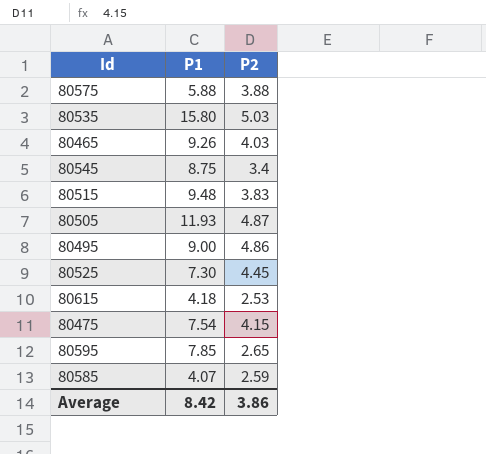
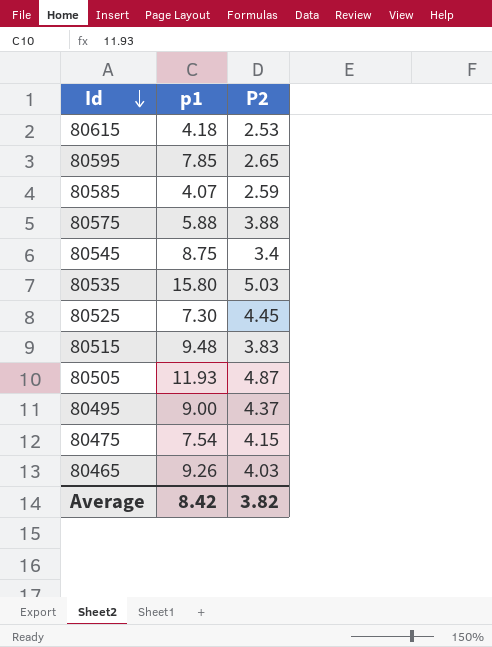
row order: none -> Id descending
column name: P1 -> p1
80495 | P2: 4.86 -> 4.37
Average | P2: 3.86 -> 3.82

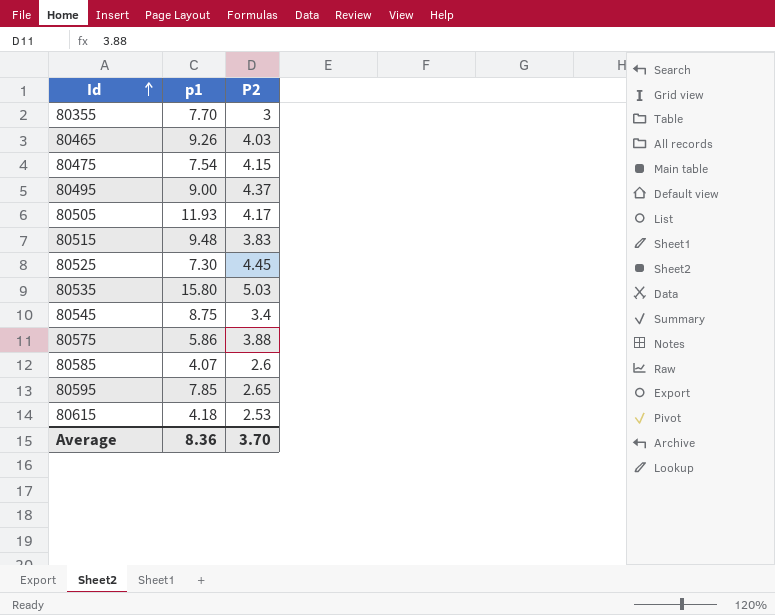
row order: Id descending -> Id ascending
row 80355: none -> 7.70 | 3
80505 | P2: 4.87 -> 4.17
80575 | p1: 5.88 -> 5.86
80585 | P2: 2.59 -> 2.6
Average | p1: 8.42 -> 8.36
Average | P2: 3.82 -> 3.70

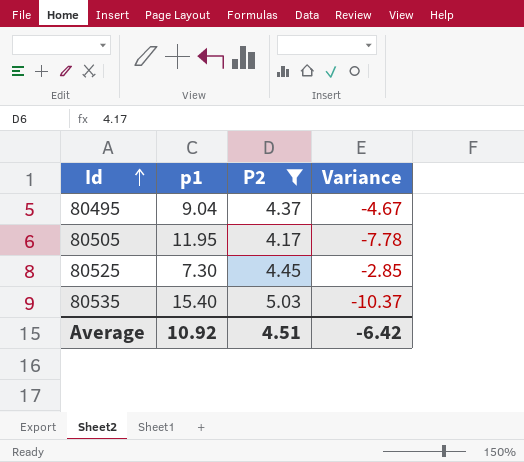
filter: none -> P2 >= 4.17
column Variance | formula: none -> [P2] - [p1]
80495 | p1: 9.00 -> 9.04
80505 | p1: 11.93 -> 11.95
80535 | p1: 15.80 -> 15.40
Average | p1: 8.36 -> 10.92
Average | P2: 3.70 -> 4.51

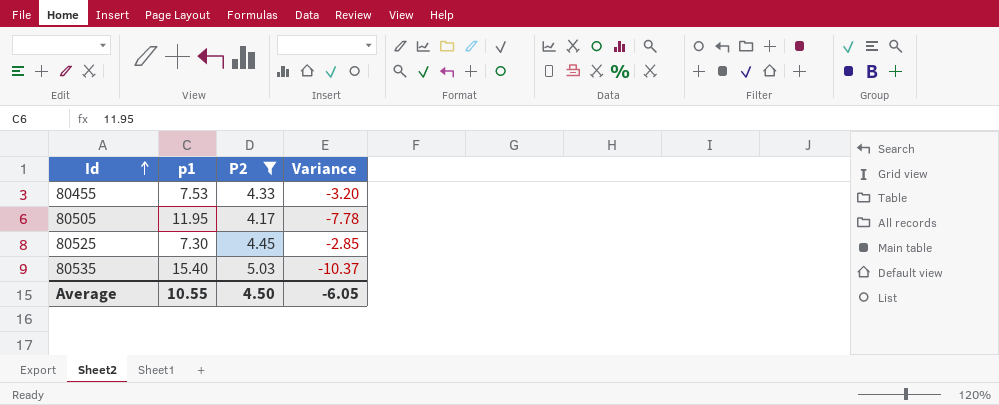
row 80495: 9.04 | 4.37 | -4.67 -> none
row 80455: none -> 7.53 | 4.33 | -3.20
Average | p1: 10.92 -> 10.55
Average | P2: 4.51 -> 4.50
Average | Variance: -6.42 -> -6.05

